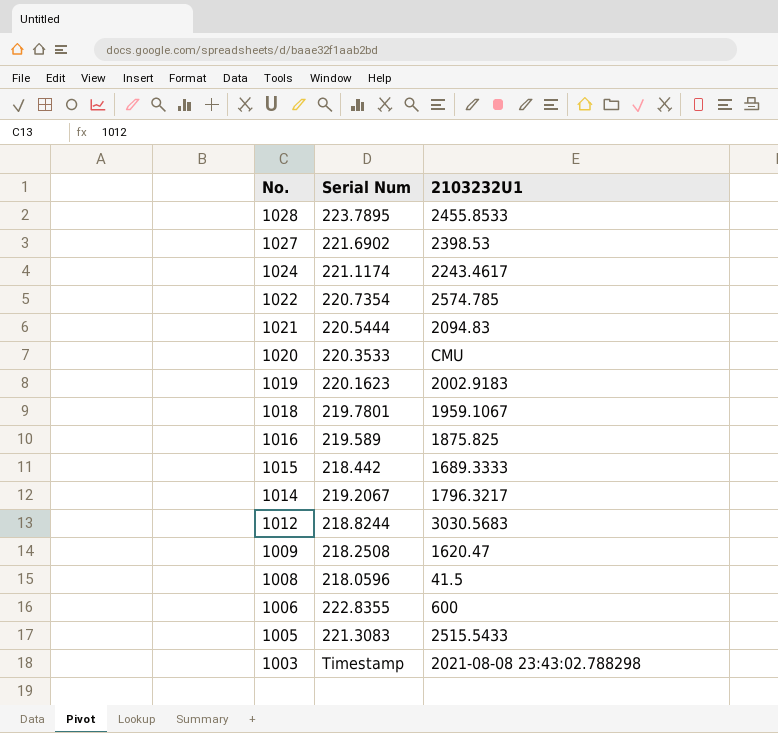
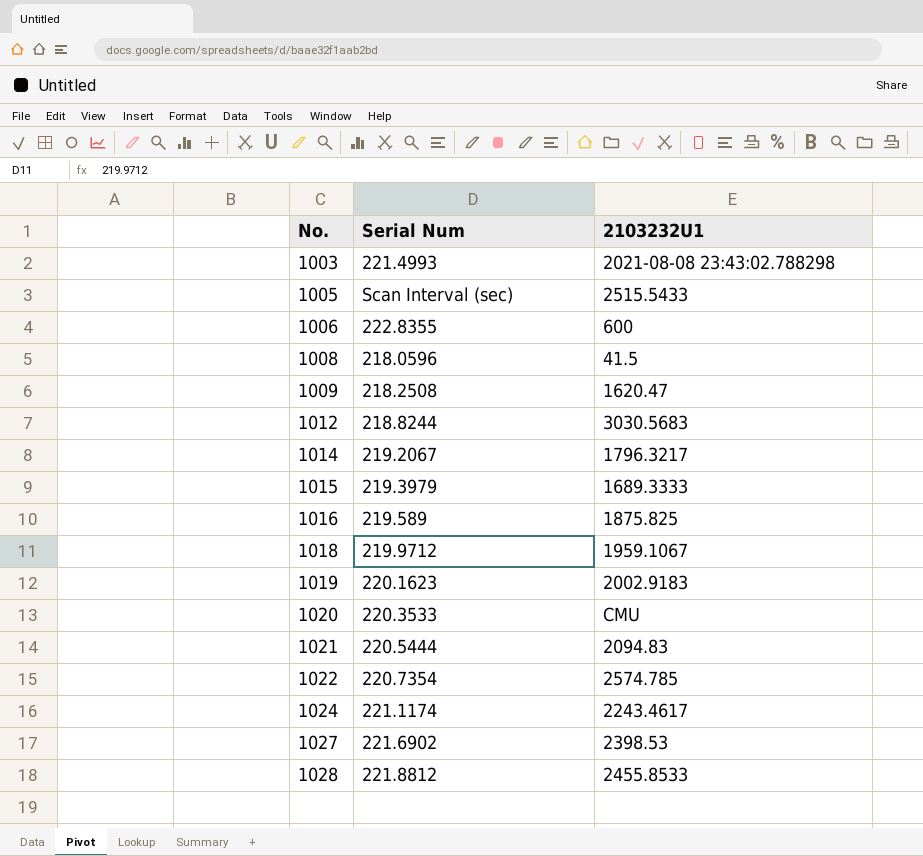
row order: No. descending -> No. ascending
1003 | Serial Num: Timestamp -> 221.4993
1005 | Serial Num: 221.3083 -> Scan Interval (sec)
1015 | Serial Num: 218.442 -> 219.3979
1018 | Serial Num: 219.7801 -> 219.9712
1028 | Serial Num: 223.7895 -> 221.8812

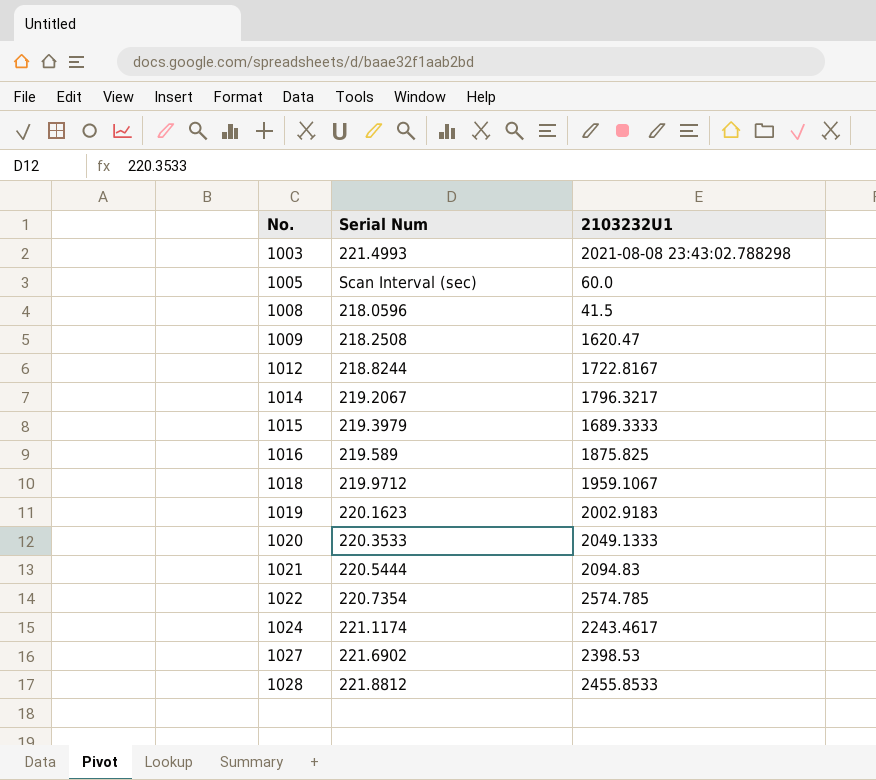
row 1006: 222.8355 | 600 -> none
1005 | 2103232U1: 2515.5433 -> 60.0
1012 | 2103232U1: 3030.5683 -> 1722.8167
1020 | 2103232U1: CMU -> 2049.1333

